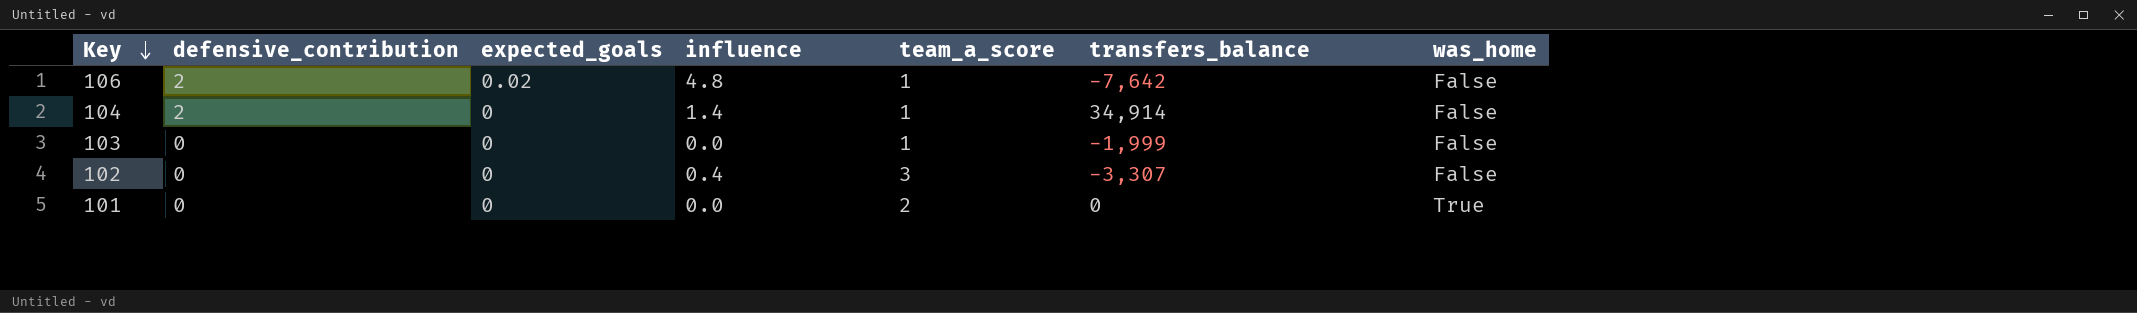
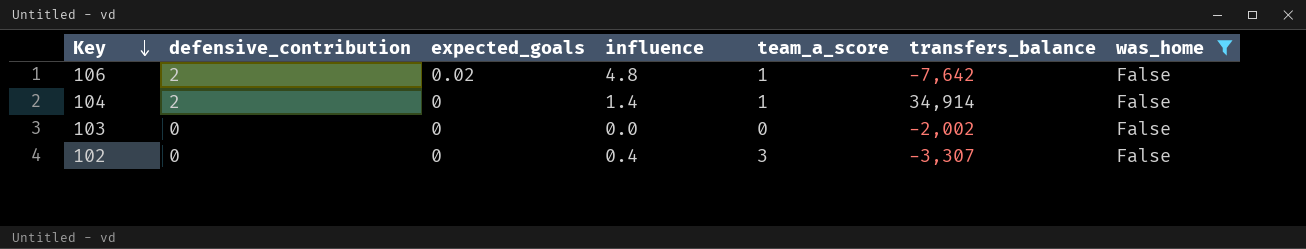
filter: none -> was_home = False
103 | team_a_score: 1 -> 0
103 | transfers_balance: -1,999 -> -2,002

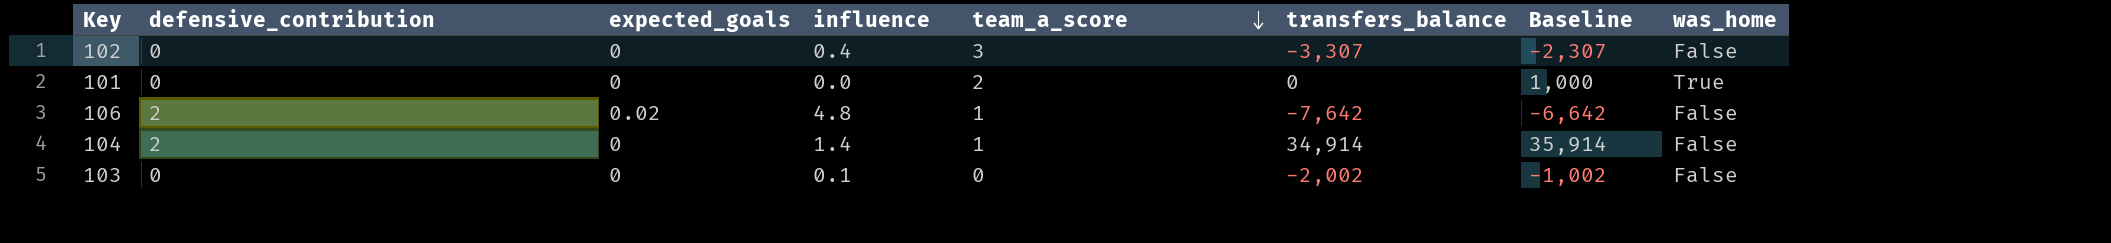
filter: was_home = False -> none
row order: Key descending -> team_a_score descending
column Baseline | formula: none -> [transfers_balance] + 1000
103 | influence: 0.0 -> 0.1

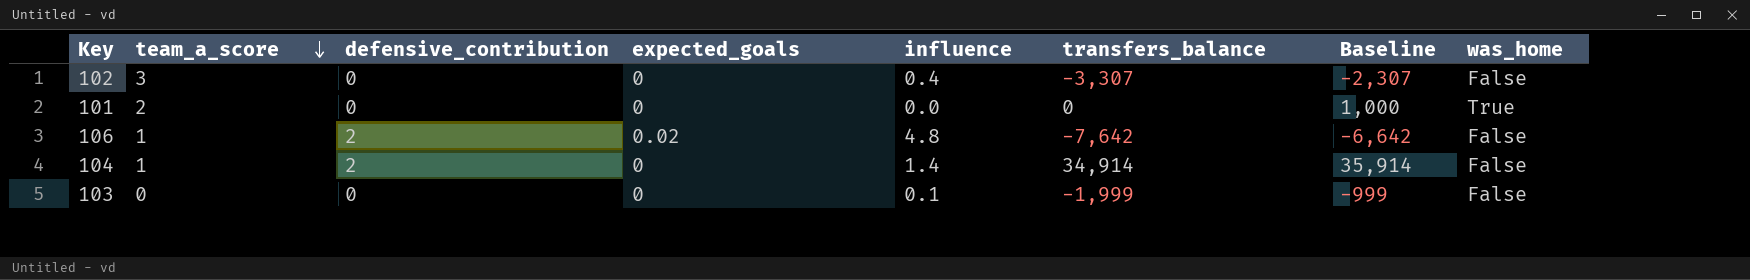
column team_a_score | position: 5 -> 2
103 | transfers_balance: -2,002 -> -1,999
103 | Baseline: -1,002 -> -999

